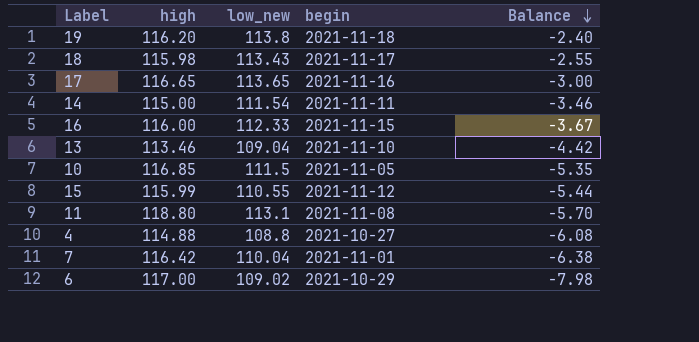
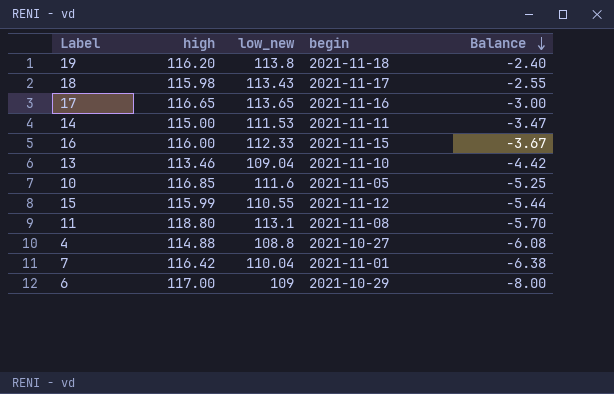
14 | low_new: 111.54 -> 111.53
14 | Balance: -3.46 -> -3.47
10 | low_new: 111.5 -> 111.6
10 | Balance: -5.35 -> -5.25
6 | low_new: 109.02 -> 109
6 | Balance: -7.98 -> -8.00

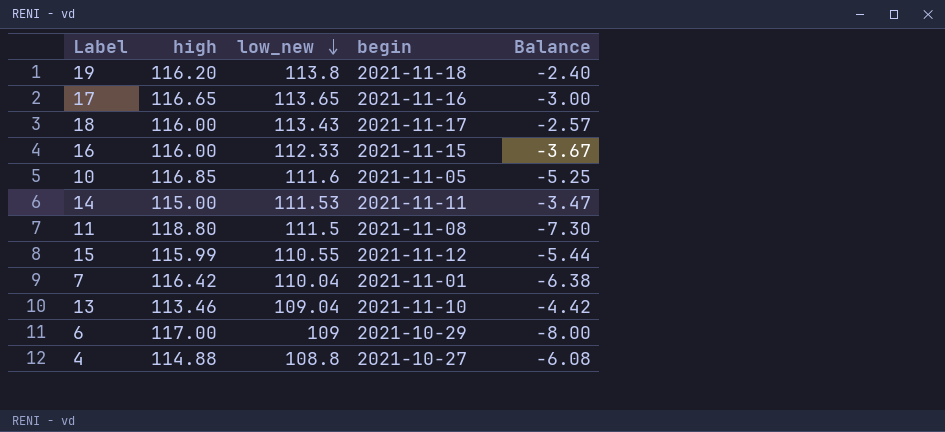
row order: Balance descending -> low_new descending
18 | high: 115.98 -> 116.00
18 | Balance: -2.55 -> -2.57
11 | low_new: 113.1 -> 111.5
11 | Balance: -5.70 -> -7.30

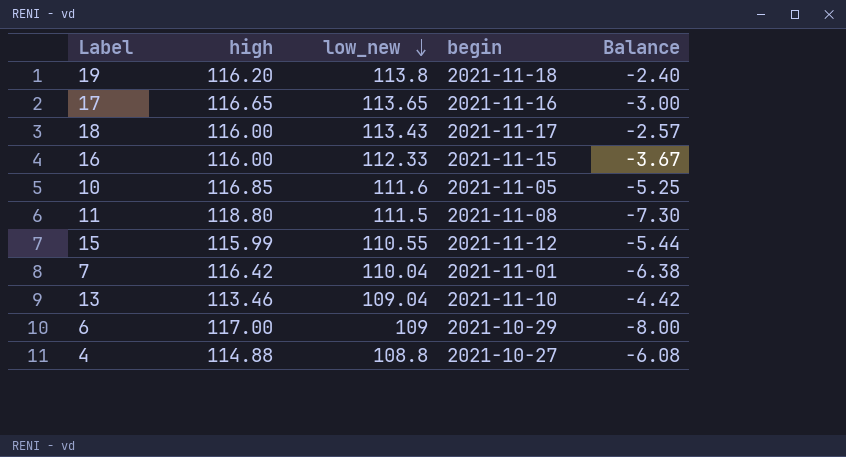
row 14: 115.00 | 111.53 | 2021-11-11 | -3.47 -> none

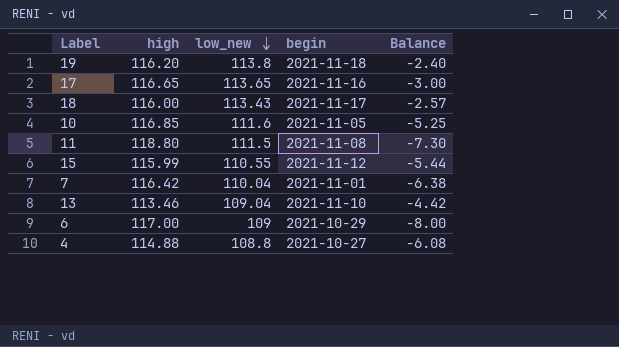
row 16: 116.00 | 112.33 | 2021-11-15 | -3.67 -> none

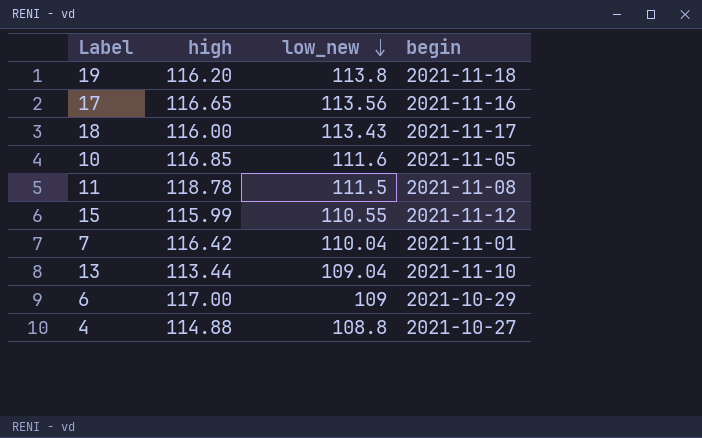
column Balance | formula: [low_new] - [high] -> none
17 | low_new: 113.65 -> 113.56
11 | high: 118.80 -> 118.78
13 | high: 113.46 -> 113.44

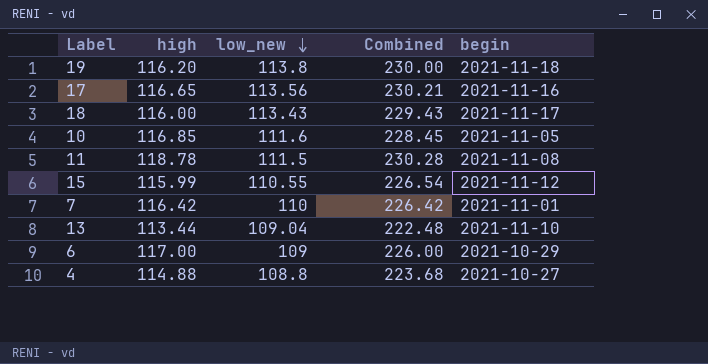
column Combined | formula: none -> [high] + [low_new]
7 | low_new: 110.04 -> 110

